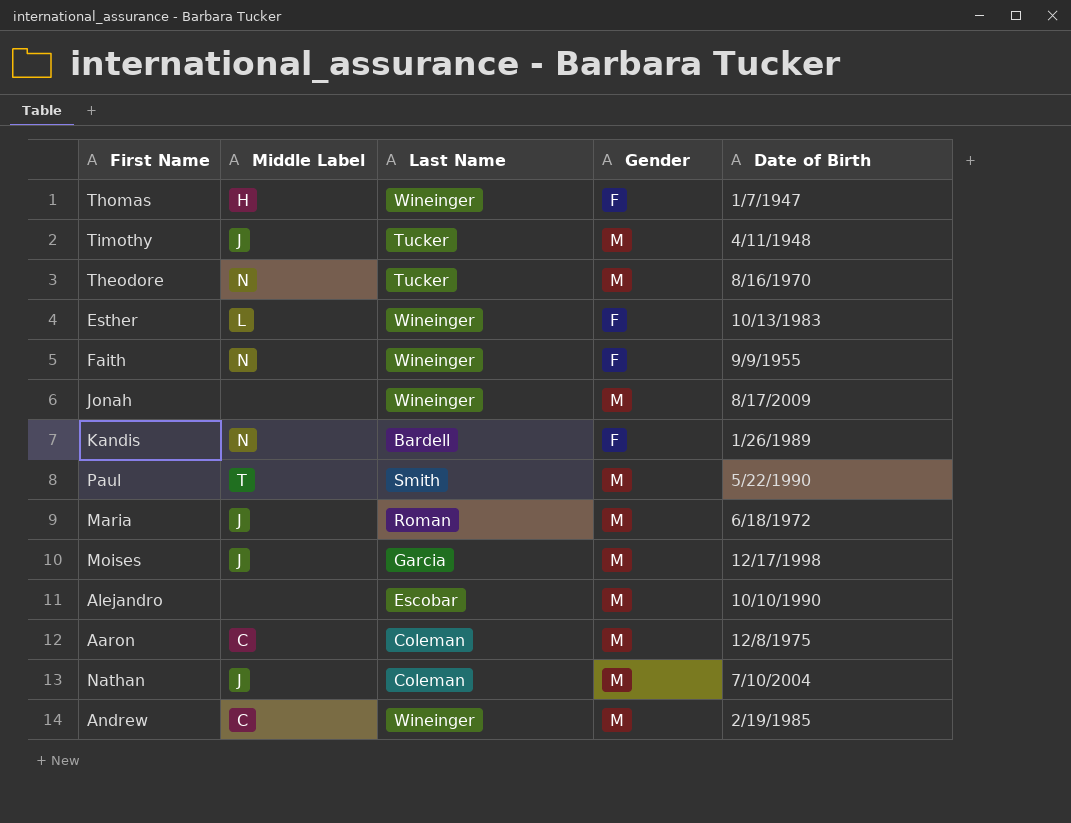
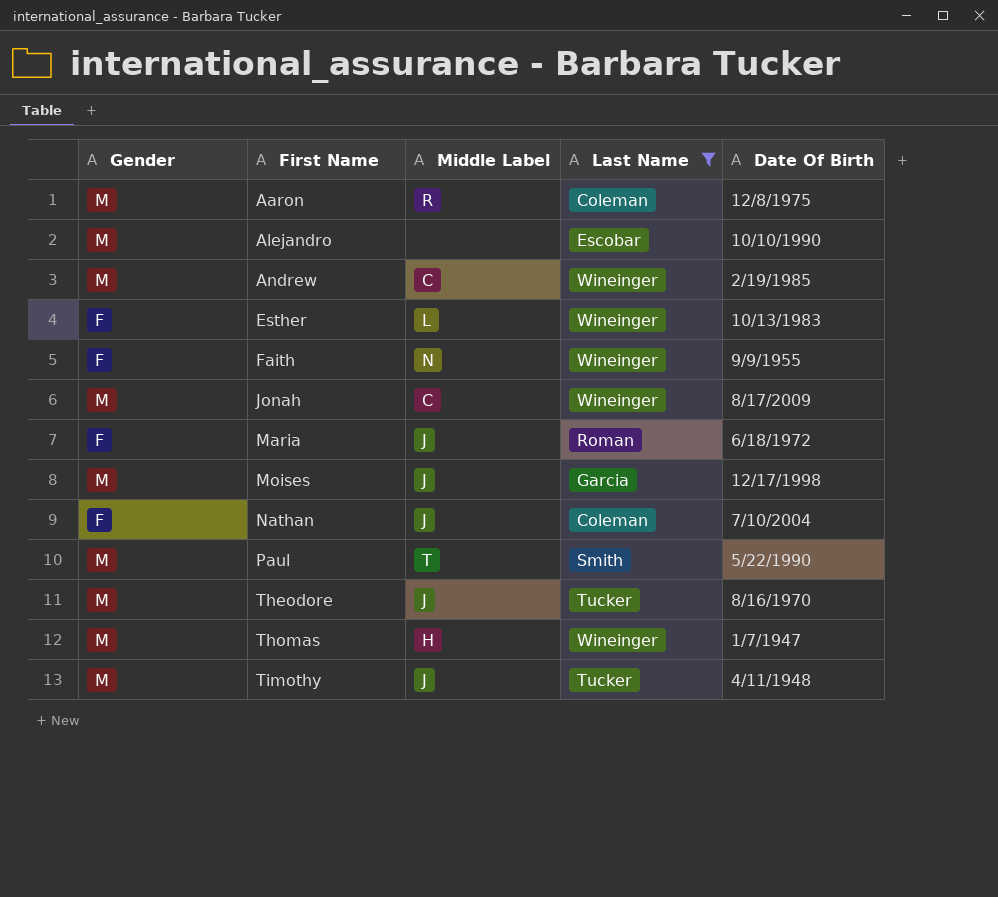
filter: none -> Last Name != Bardell
row order: none -> First Name ascending
column Gender | position: 4 -> 1
column name: Date of Birth -> Date Of Birth
Aaron | Middle Label: C -> R
Jonah | Middle Label: none -> C
Maria | Gender: M -> F
Nathan | Gender: M -> F
Theodore | Middle Label: N -> J
Thomas | Gender: F -> M

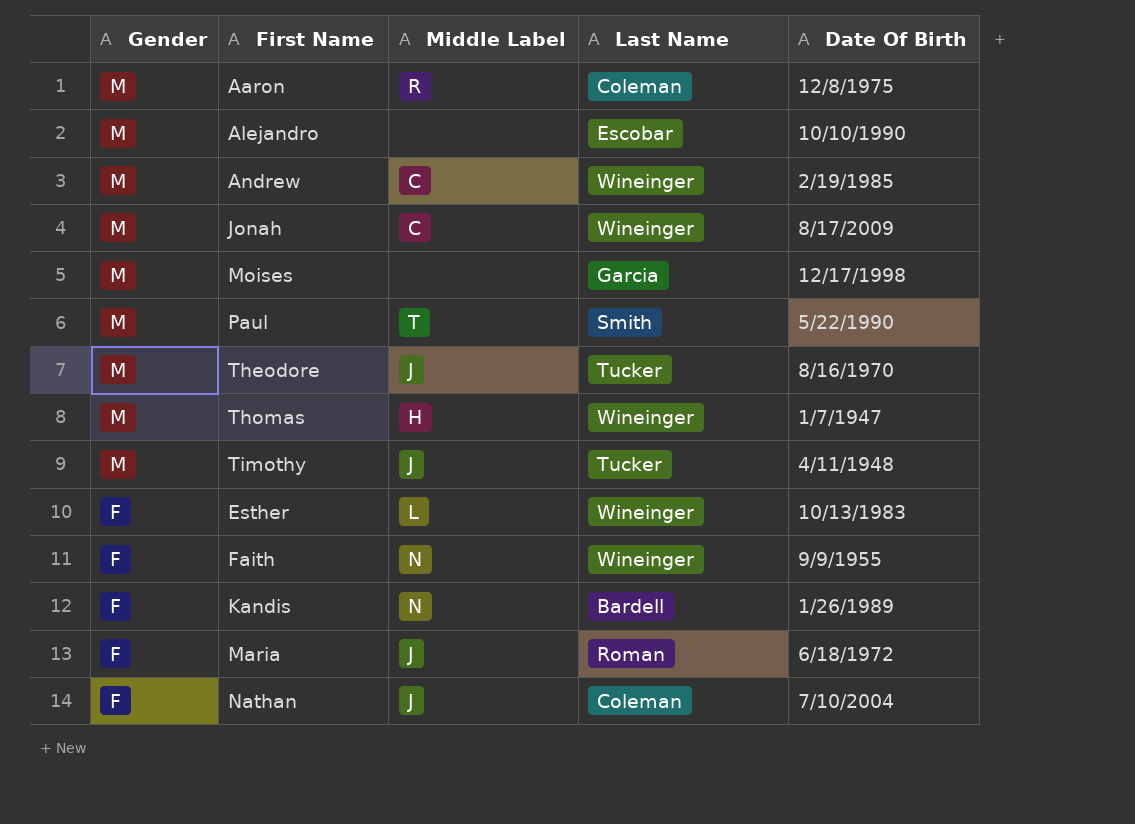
filter: Last Name != Bardell -> none
row order: First Name ascending -> Gender descending
Moises | Middle Label: J -> none

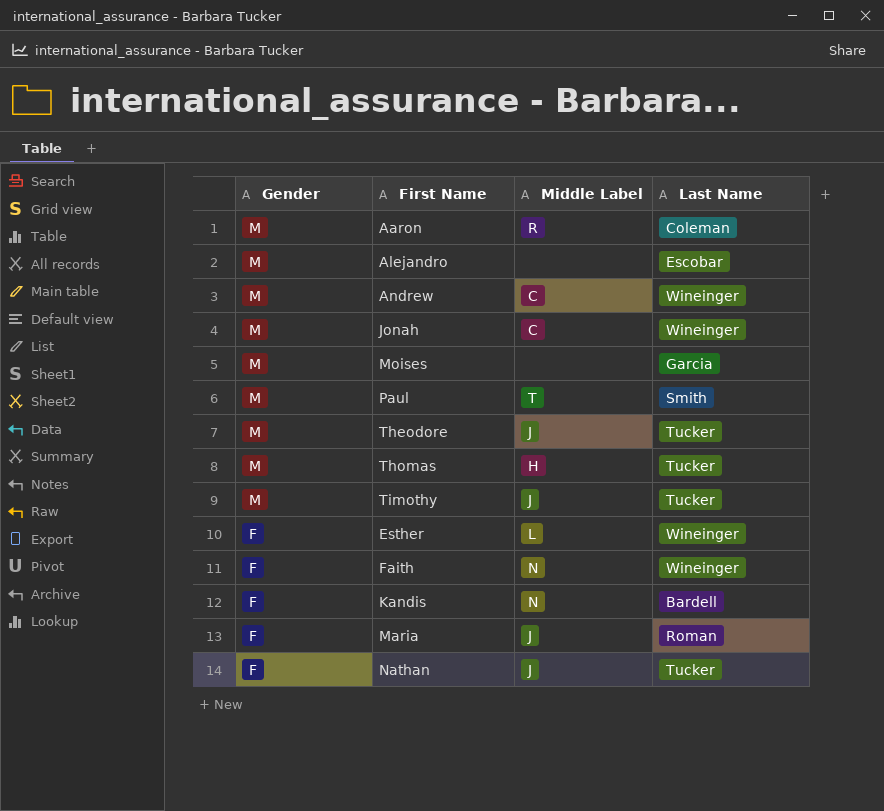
column Date Of Birth | position: 5 -> none
Thomas | Last Name: Wineinger -> Tucker
Nathan | Last Name: Coleman -> Tucker

